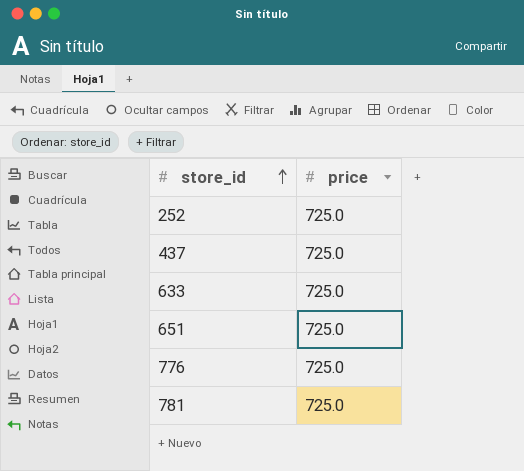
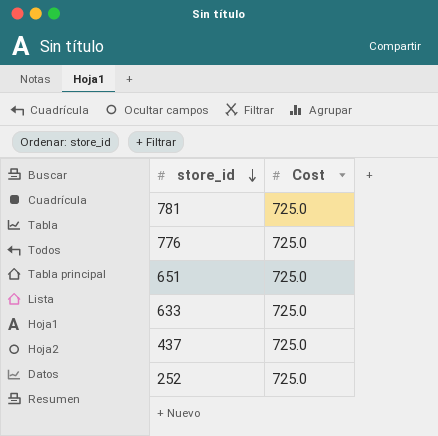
row order: store_id ascending -> store_id descending
column name: price -> Cost

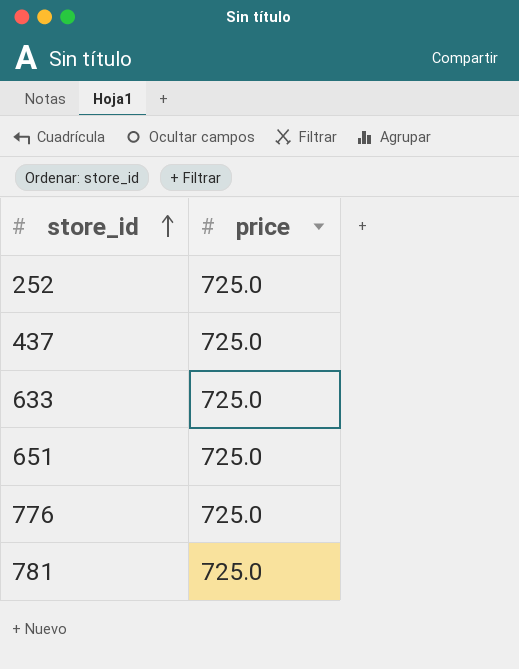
row order: store_id descending -> store_id ascending
column name: Cost -> price

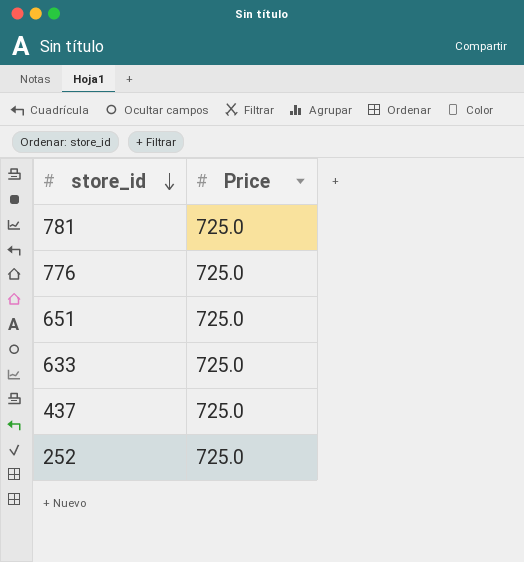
row order: store_id ascending -> store_id descending
column name: price -> Price

